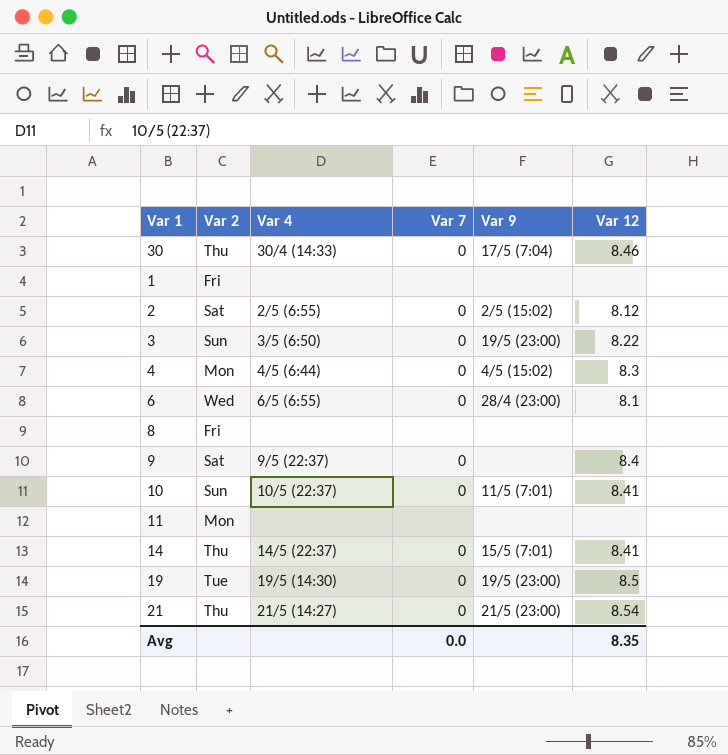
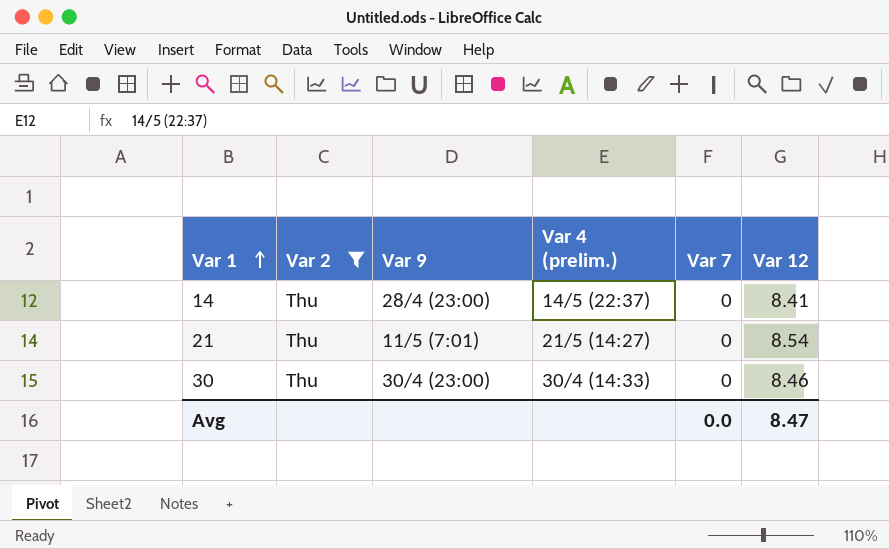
filter: none -> Var 2 = Thu
row order: none -> Var 1 ascending
column Var 9 | position: 5 -> 3
column name: Var 4 -> Var 4 (prelim.)
14 | Var 9: 15/5 (7:01) -> 28/4 (23:00)
21 | Var 9: 21/5 (23:00) -> 11/5 (7:01)
30 | Var 9: 17/5 (7:04) -> 30/4 (23:00)
Avg | Var 12: 8.35 -> 8.47

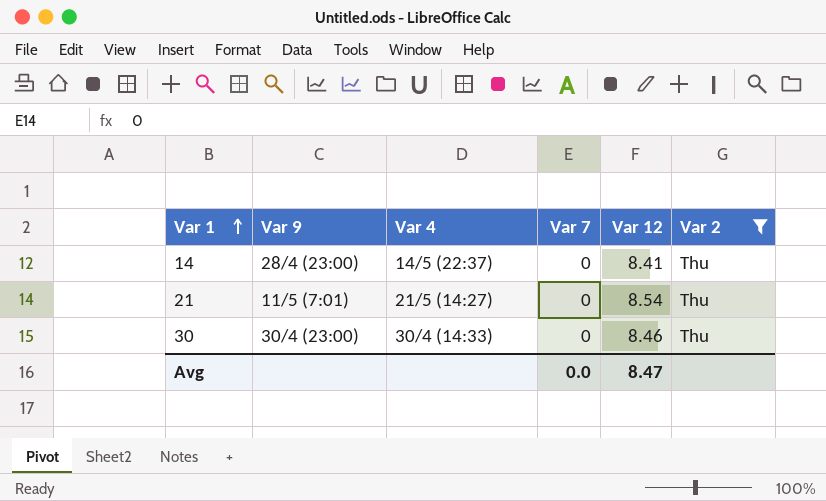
column name: Var 4 (prelim.) -> Var 4
column Var 2 | position: 2 -> 6

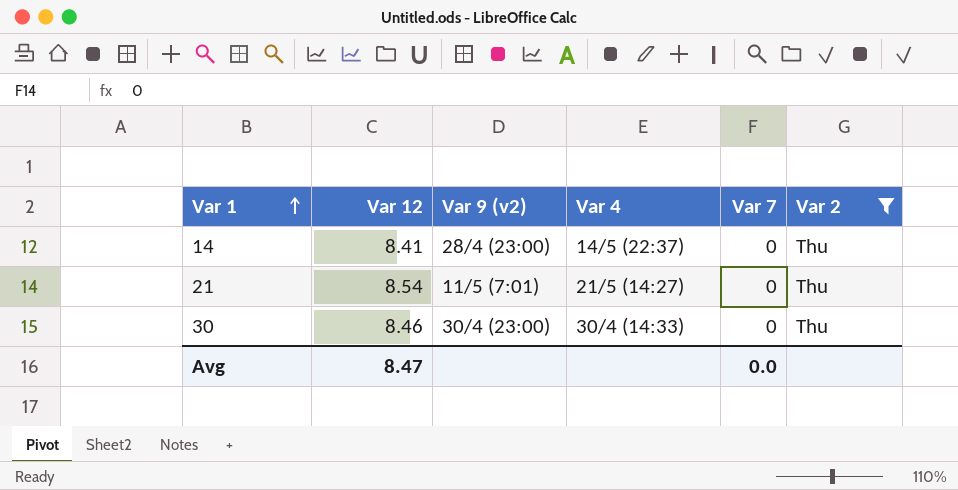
column Var 12 | position: 5 -> 2
column name: Var 9 -> Var 9 (v2)

